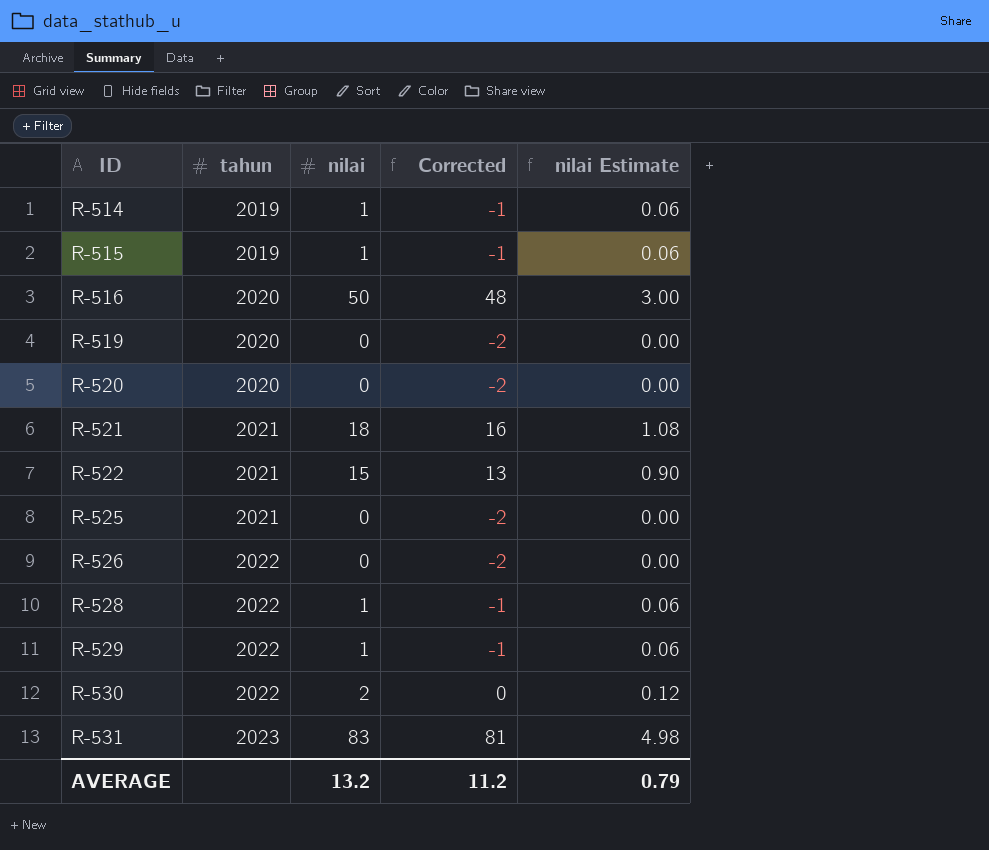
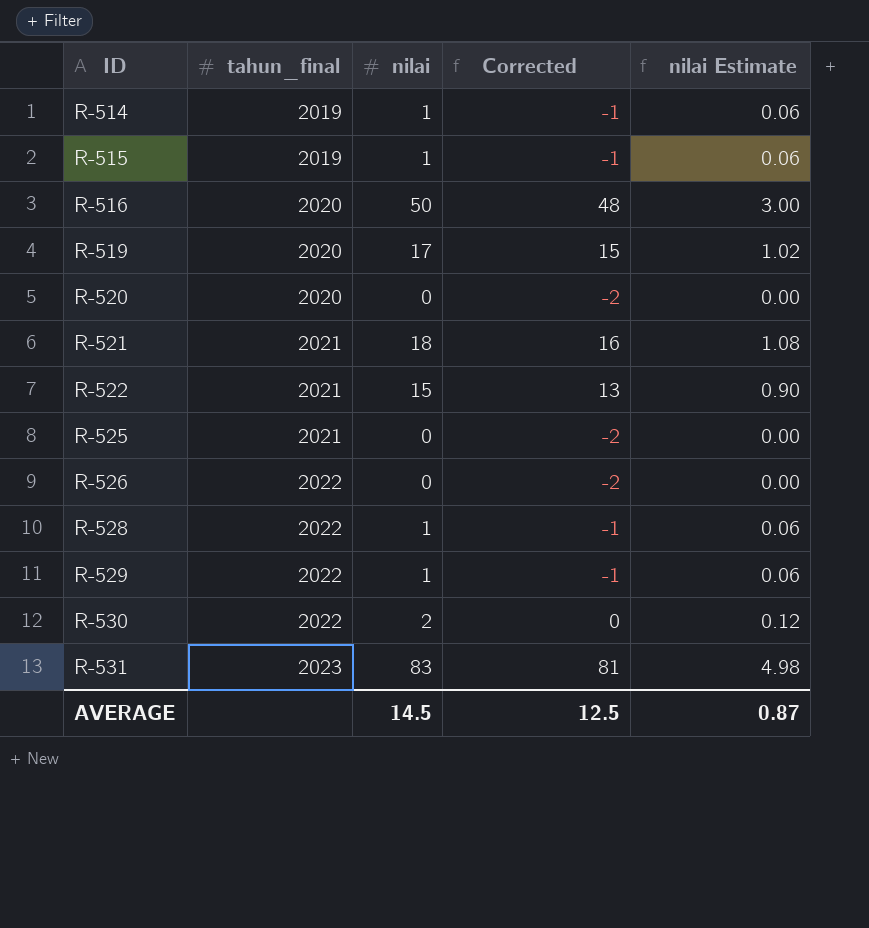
column name: tahun -> tahun_final
R-519 | nilai: 0 -> 17
R-519 | Corrected: -2 -> 15
R-519 | nilai Estimate: 0.00 -> 1.02
AVERAGE | nilai: 13.2 -> 14.5
AVERAGE | Corrected: 11.2 -> 12.5
AVERAGE | nilai Estimate: 0.79 -> 0.87

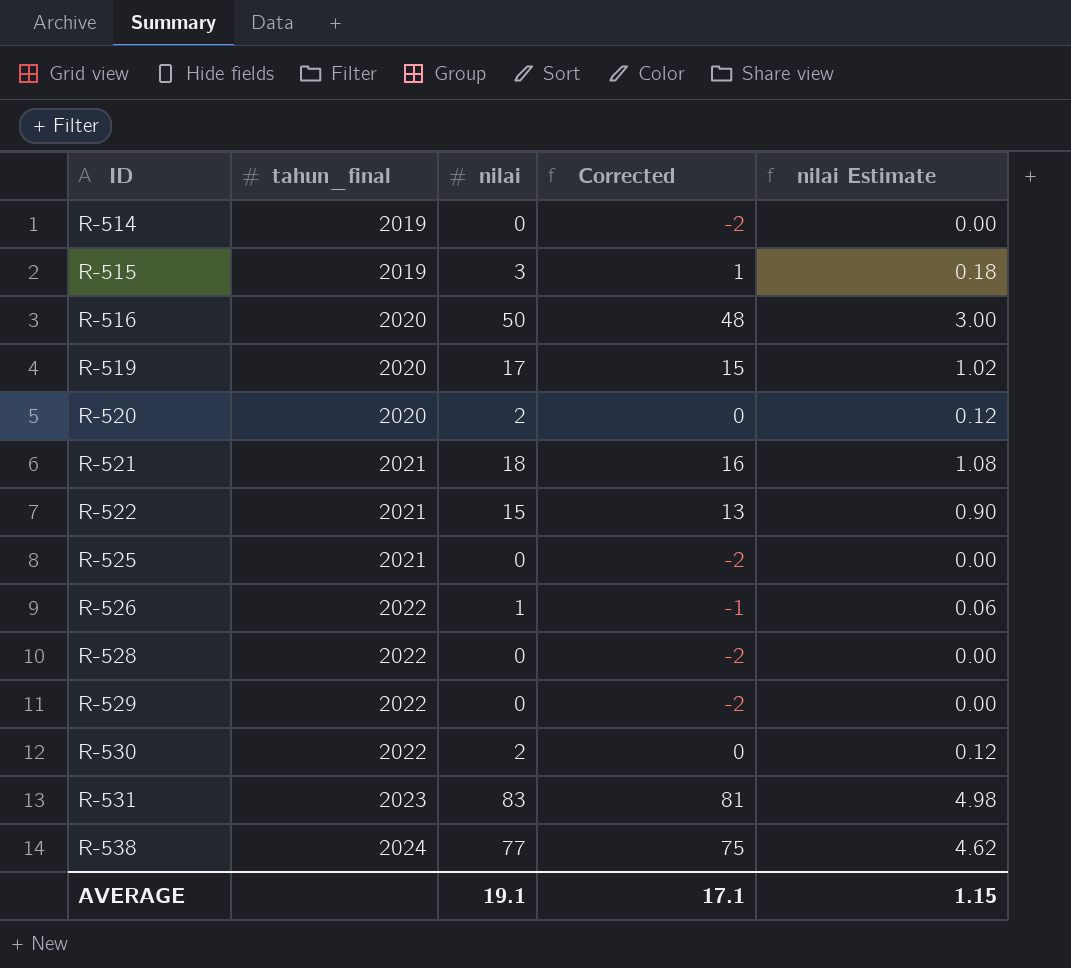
R-514 | nilai: 1 -> 0
R-514 | Corrected: -1 -> -2
R-514 | nilai Estimate: 0.06 -> 0.00
R-515 | nilai: 1 -> 3
R-515 | Corrected: -1 -> 1
R-515 | nilai Estimate: 0.06 -> 0.18
R-520 | nilai: 0 -> 2
R-520 | Corrected: -2 -> 0
R-520 | nilai Estimate: 0.00 -> 0.12
R-526 | nilai: 0 -> 1
R-526 | Corrected: -2 -> -1
R-526 | nilai Estimate: 0.00 -> 0.06
R-528 | nilai: 1 -> 0
R-528 | Corrected: -1 -> -2
R-528 | nilai Estimate: 0.06 -> 0.00
R-529 | nilai: 1 -> 0
R-529 | Corrected: -1 -> -2
R-529 | nilai Estimate: 0.06 -> 0.00
row R-538: none -> 2024 | 77 | 75 | 4.62
AVERAGE | nilai: 14.5 -> 19.1
AVERAGE | Corrected: 12.5 -> 17.1
AVERAGE | nilai Estimate: 0.87 -> 1.15

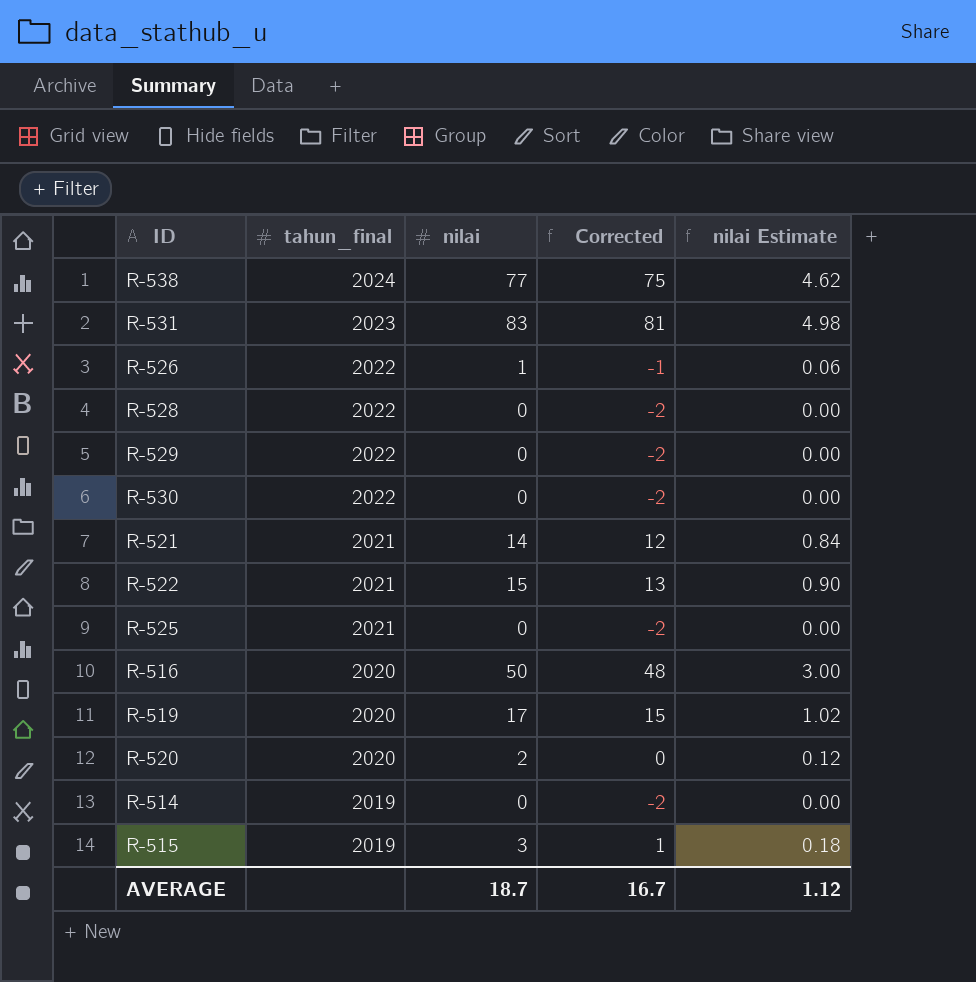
row order: ID ascending -> tahun_final descending
R-530 | nilai: 2 -> 0
R-530 | Corrected: 0 -> -2
R-530 | nilai Estimate: 0.12 -> 0.00
R-521 | nilai: 18 -> 14
R-521 | Corrected: 16 -> 12
R-521 | nilai Estimate: 1.08 -> 0.84
AVERAGE | nilai: 19.1 -> 18.7
AVERAGE | Corrected: 17.1 -> 16.7
AVERAGE | nilai Estimate: 1.15 -> 1.12

